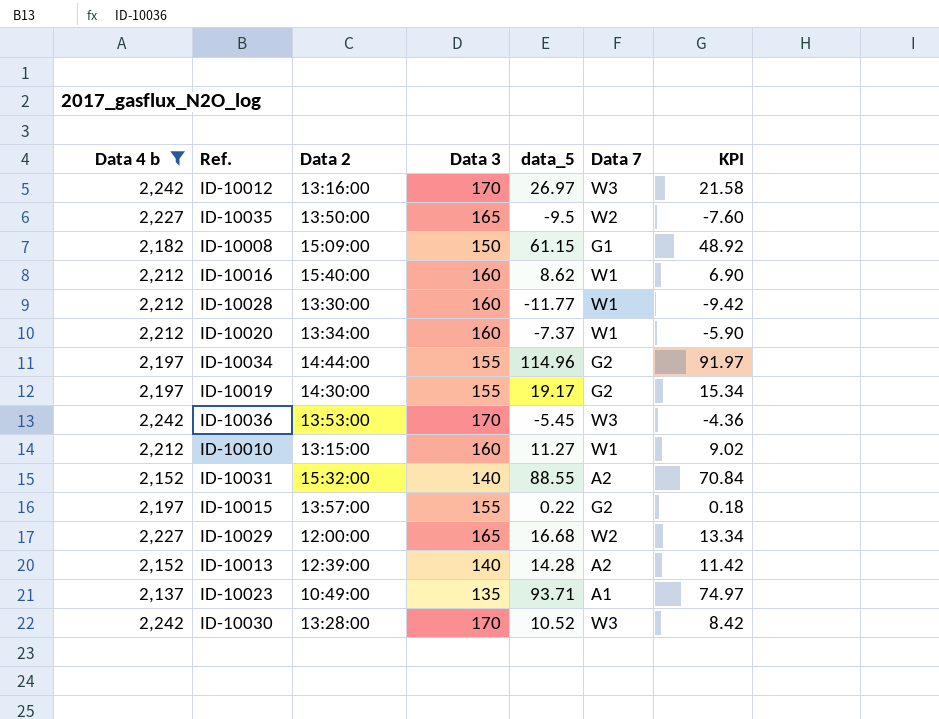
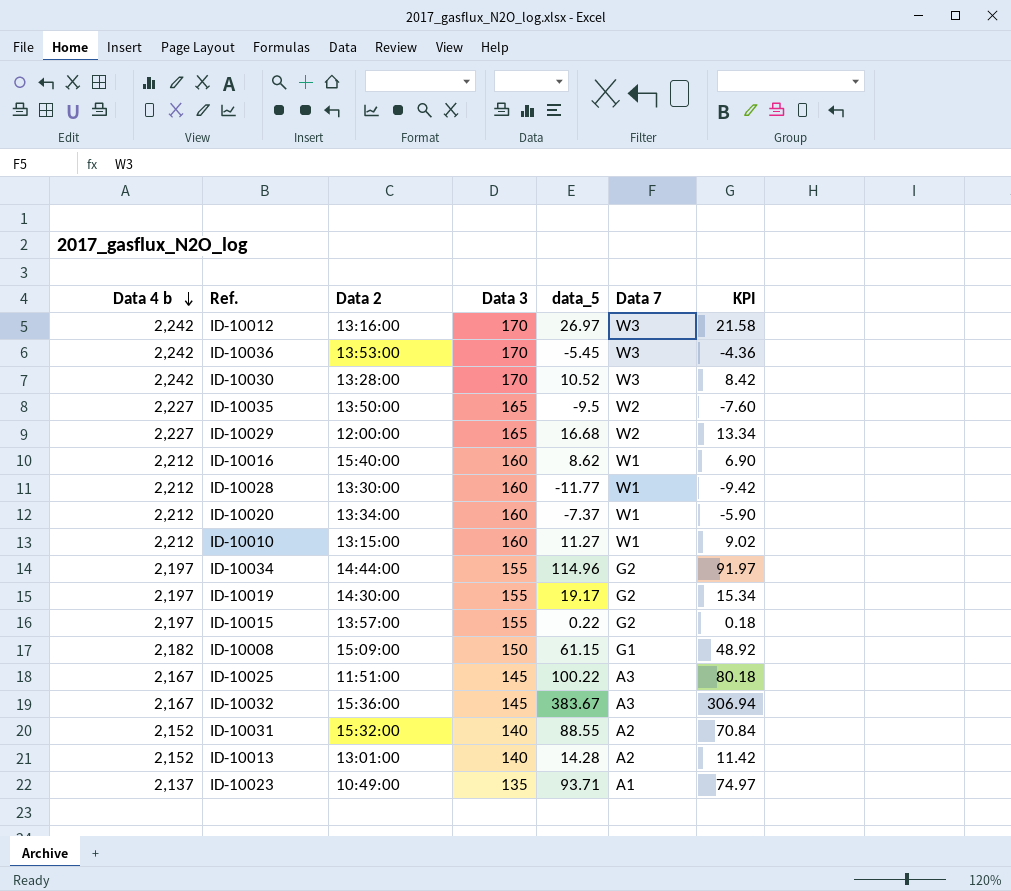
filter: Data 4 b != 2,167 -> none
row order: none -> Data 4 b descending
ID-10013 | Data 2: 12:39:00 -> 13:01:00

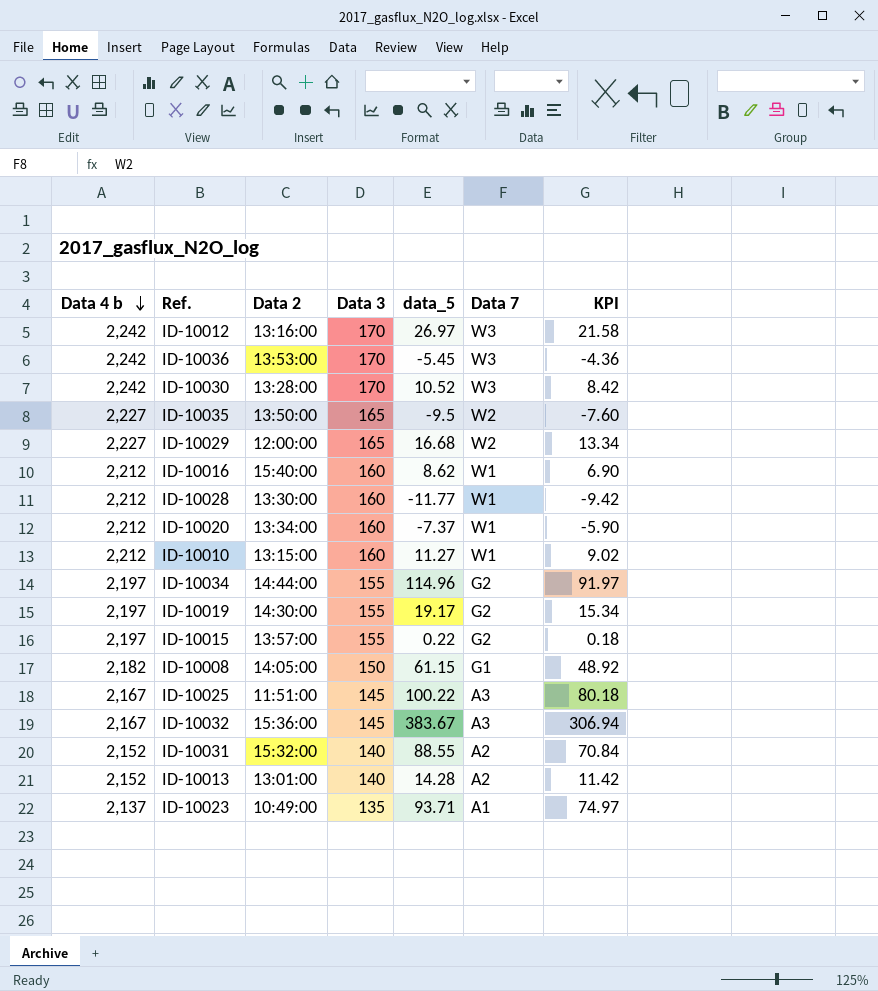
ID-10008 | Data 2: 15:09:00 -> 14:05:00

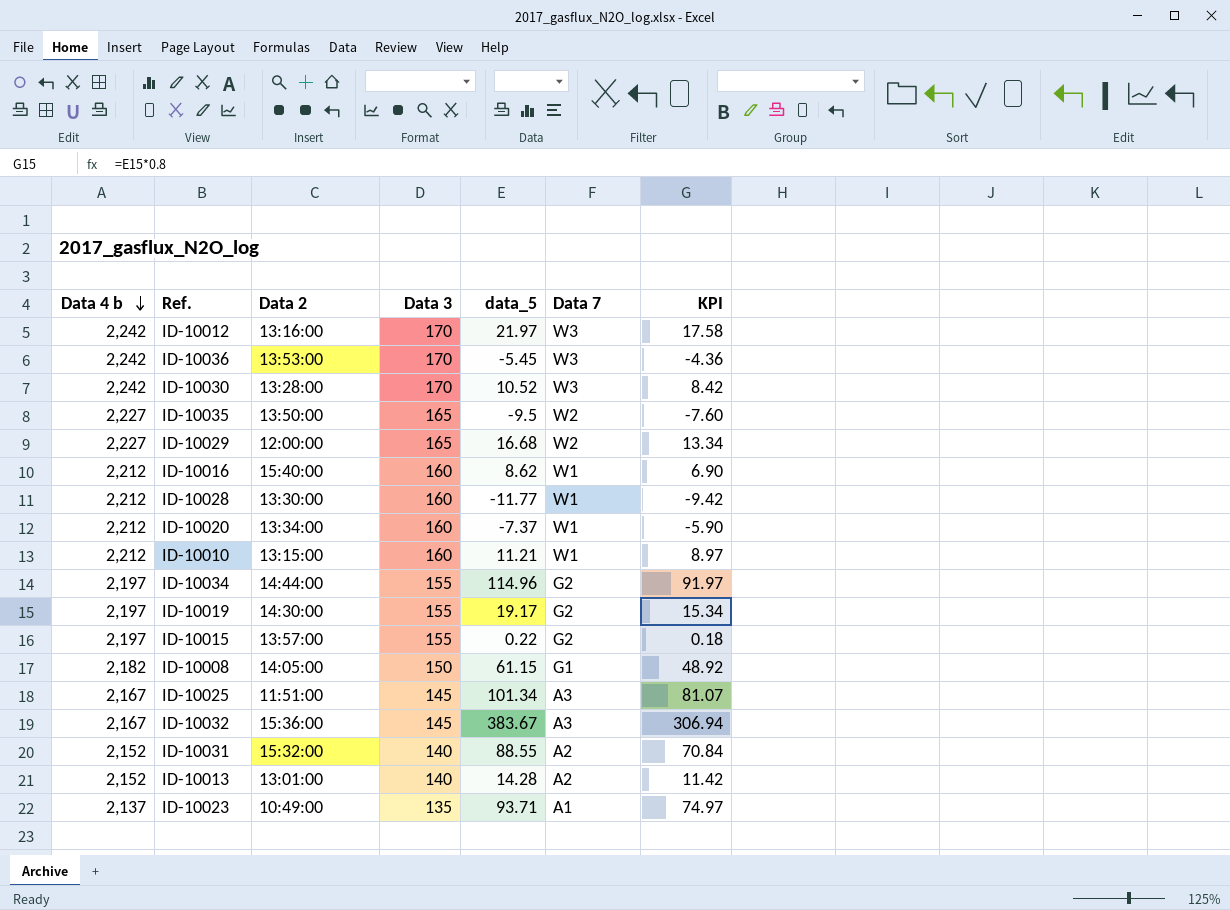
ID-10012 | data_5: 26.97 -> 21.97
ID-10012 | KPI: 21.58 -> 17.58
ID-10010 | data_5: 11.27 -> 11.21
ID-10010 | KPI: 9.02 -> 8.97
ID-10025 | data_5: 100.22 -> 101.34
ID-10025 | KPI: 80.18 -> 81.07

